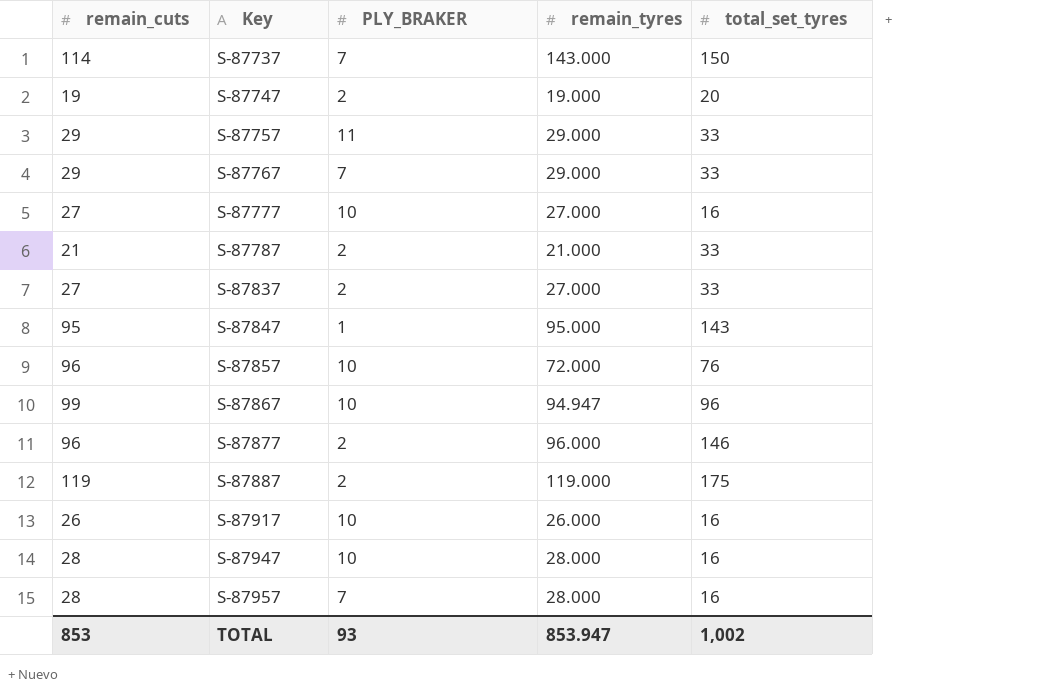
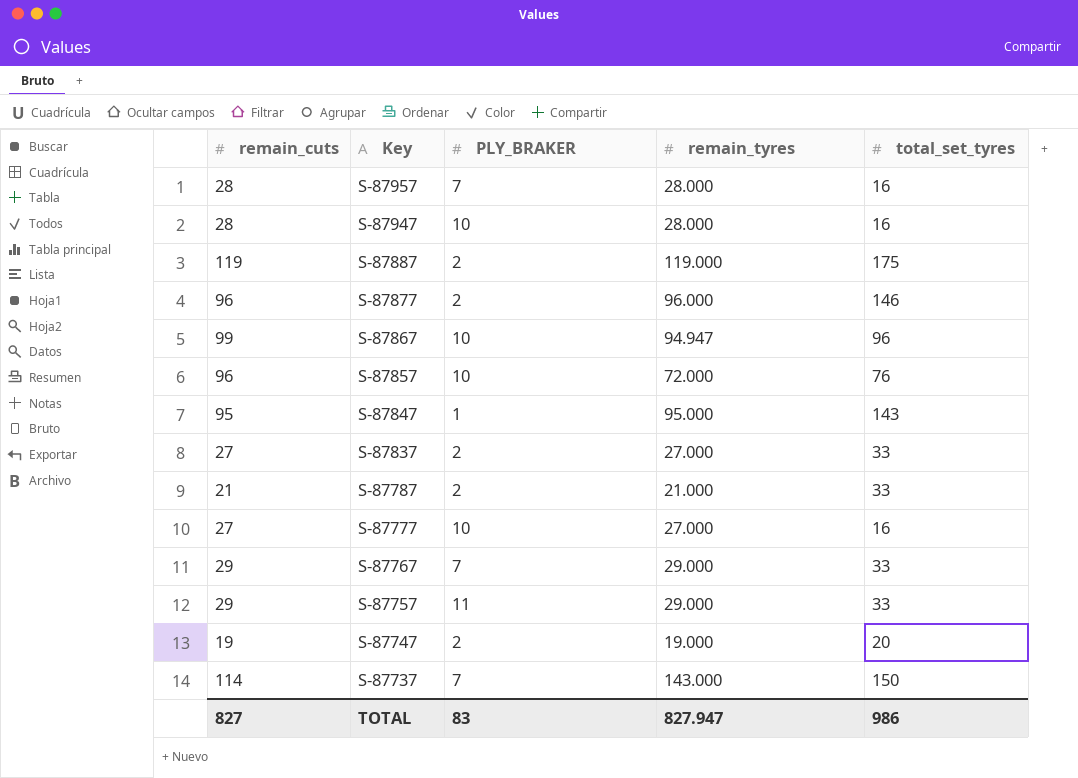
row order: Key ascending -> Key descending
row S-87917: 26 | 10 | 26.000 | 16 -> none
TOTAL | remain_cuts: 853 -> 827
TOTAL | PLY_BRAKER: 93 -> 83
TOTAL | remain_tyres: 853.947 -> 827.947
TOTAL | total_set_tyres: 1,002 -> 986

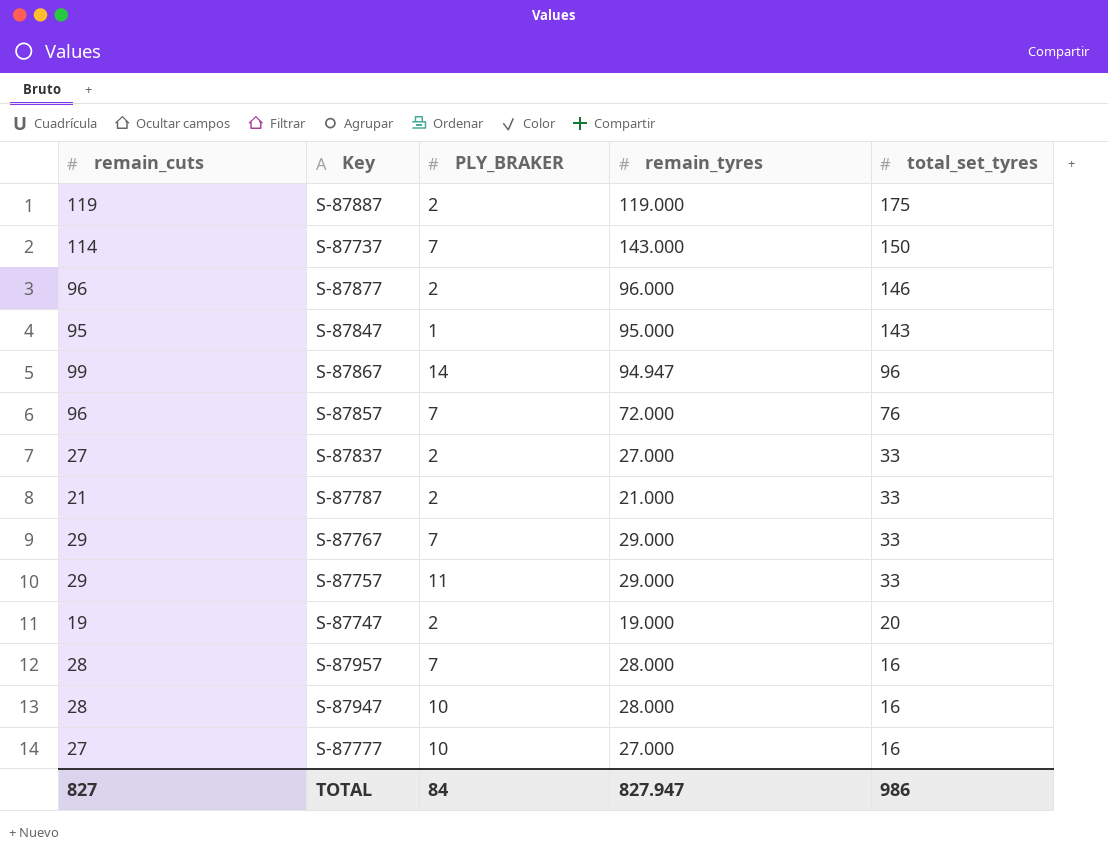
row order: Key descending -> total_set_tyres descending
S-87867 | PLY_BRAKER: 10 -> 14
S-87857 | PLY_BRAKER: 10 -> 7
TOTAL | PLY_BRAKER: 83 -> 84

